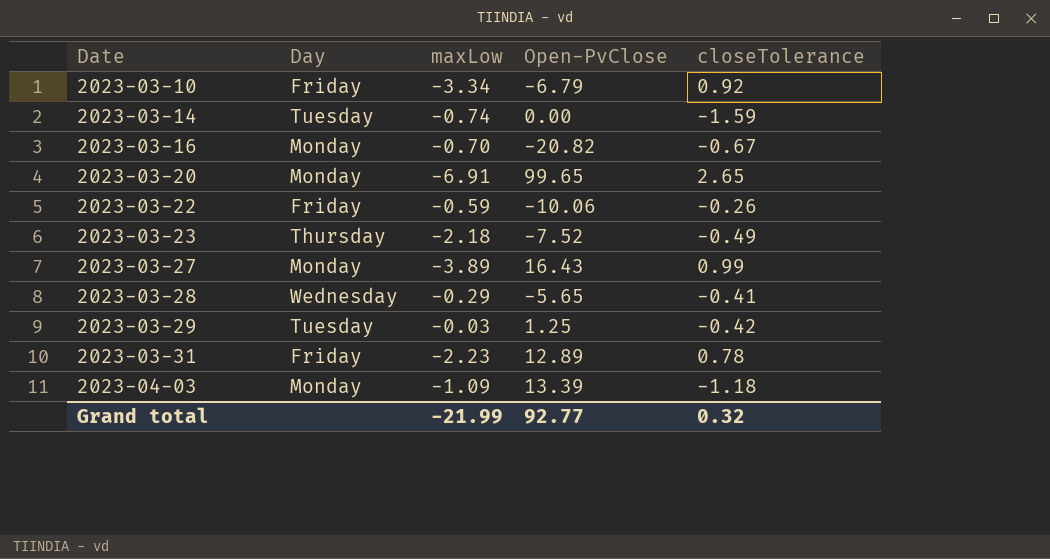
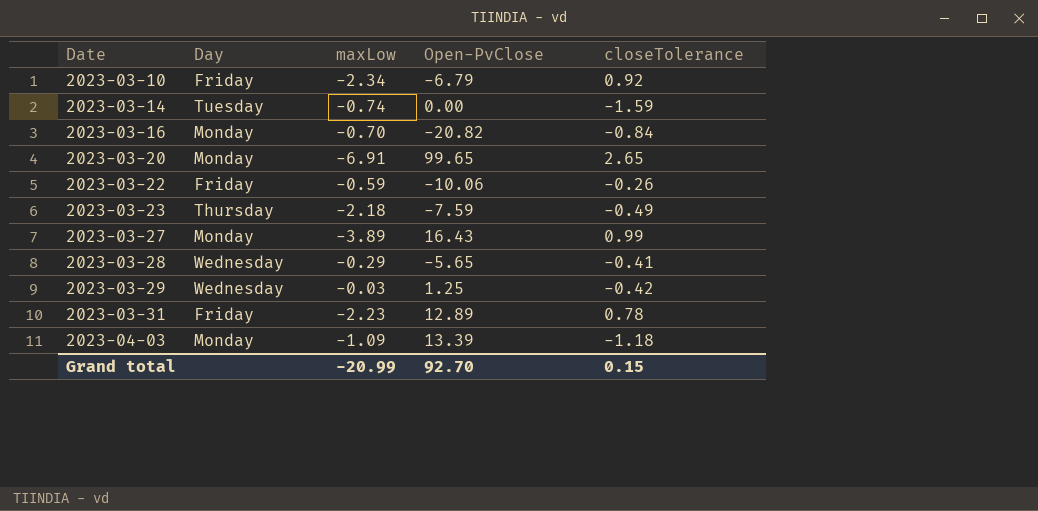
2023-03-10 | maxLow: -3.34 -> -2.34
2023-03-16 | closeTolerance: -0.67 -> -0.84
2023-03-23 | Open-PvClose: -7.52 -> -7.59
2023-03-29 | Day: Tuesday -> Wednesday
Grand total | maxLow: -21.99 -> -20.99
Grand total | Open-PvClose: 92.77 -> 92.70
Grand total | closeTolerance: 0.32 -> 0.15

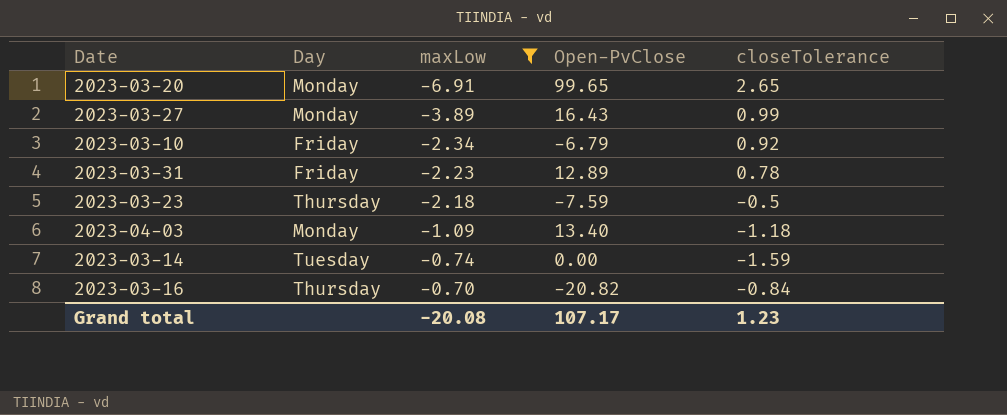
filter: none -> maxLow <= -0.70
row order: Date ascending -> maxLow ascending
2023-03-23 | closeTolerance: -0.49 -> -0.5
2023-04-03 | Open-PvClose: 13.39 -> 13.40
2023-03-16 | Day: Monday -> Thursday
Grand total | maxLow: -20.99 -> -20.08
Grand total | Open-PvClose: 92.70 -> 107.17
Grand total | closeTolerance: 0.15 -> 1.23

